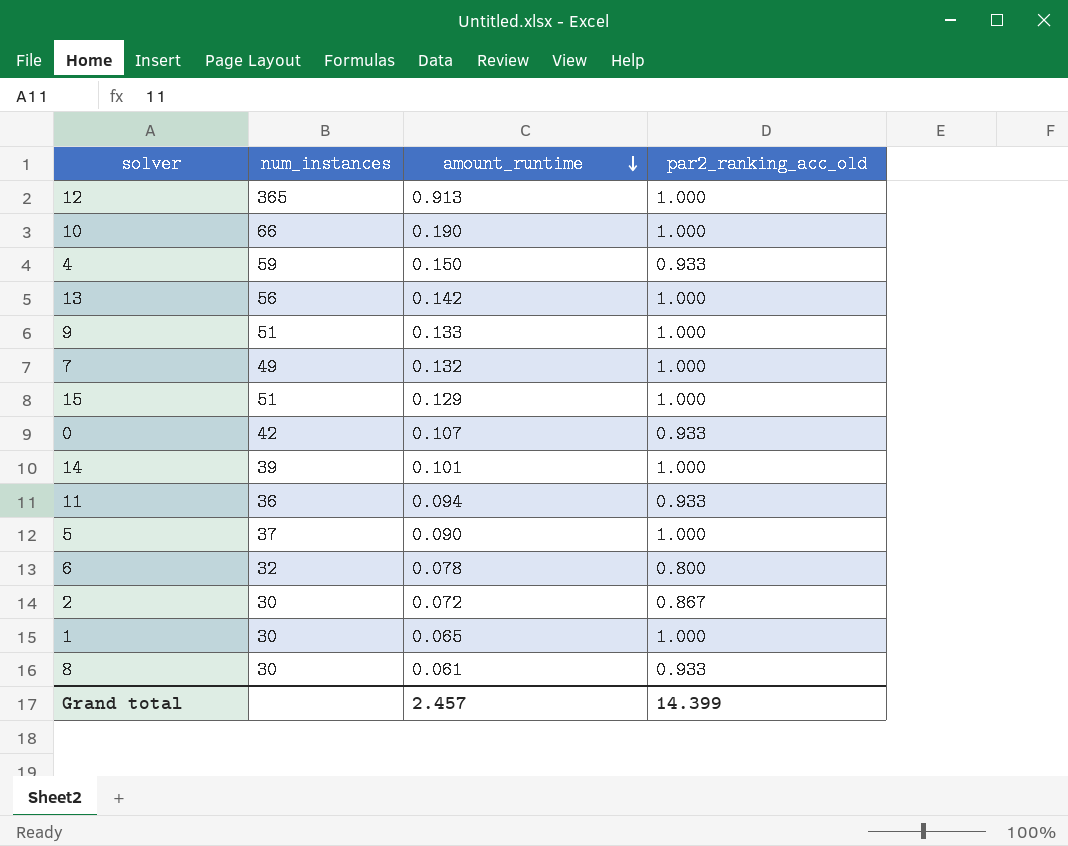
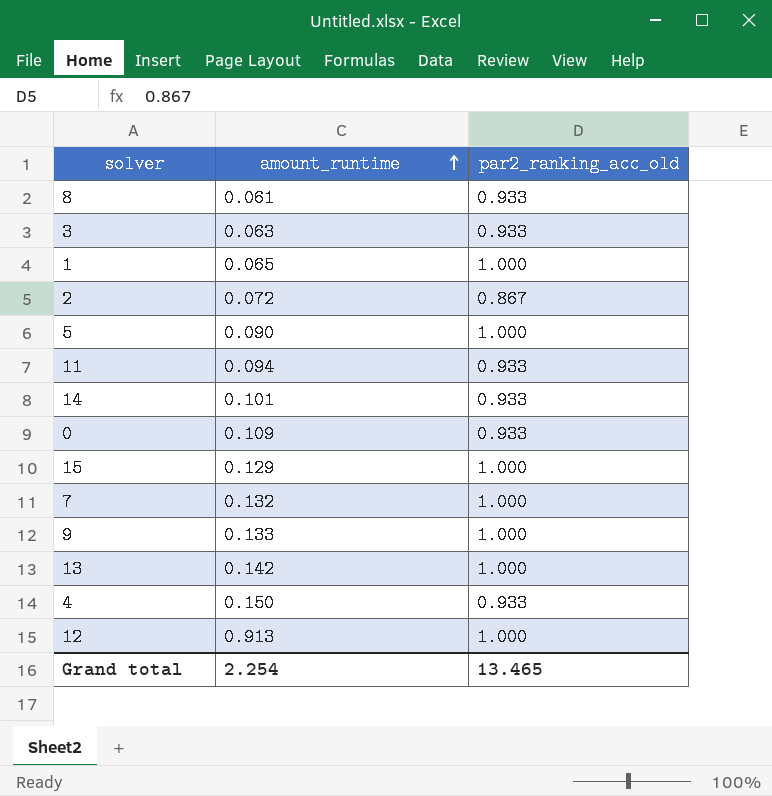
row order: amount_runtime descending -> amount_runtime ascending
column num_instances | position: 2 -> none
row 10: 66 | 0.190 | 1.000 -> none
row 6: 32 | 0.078 | 0.800 -> none
row 3: none -> 0.063 | 0.933
14 | par2_ranking_acc_old: 1.000 -> 0.933
0 | amount_runtime: 0.107 -> 0.109
Grand total | amount_runtime: 2.457 -> 2.254
Grand total | par2_ranking_acc_old: 14.399 -> 13.465

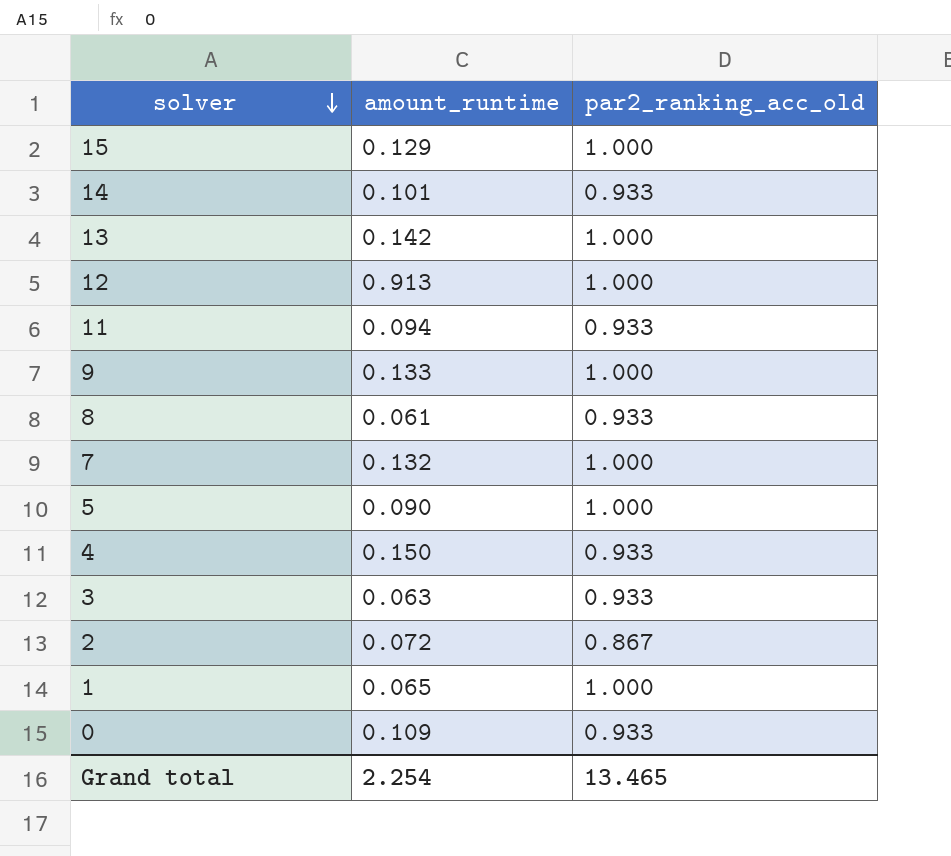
row order: amount_runtime ascending -> solver descending

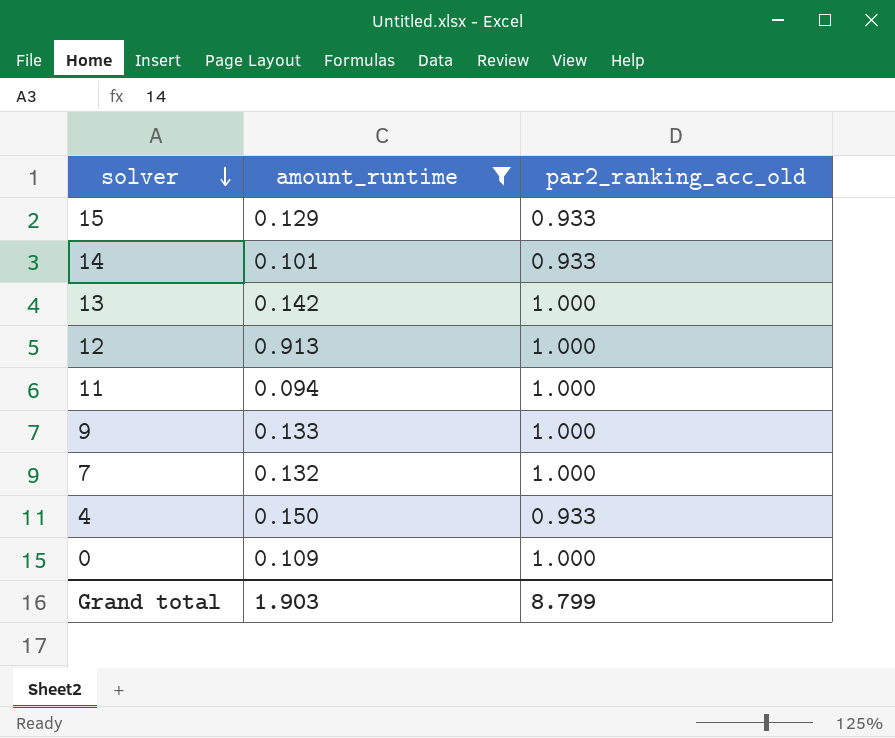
filter: none -> amount_runtime >= 0.094
15 | par2_ranking_acc_old: 1.000 -> 0.933
11 | par2_ranking_acc_old: 0.933 -> 1.000
0 | par2_ranking_acc_old: 0.933 -> 1.000
Grand total | amount_runtime: 2.254 -> 1.903
Grand total | par2_ranking_acc_old: 13.465 -> 8.799

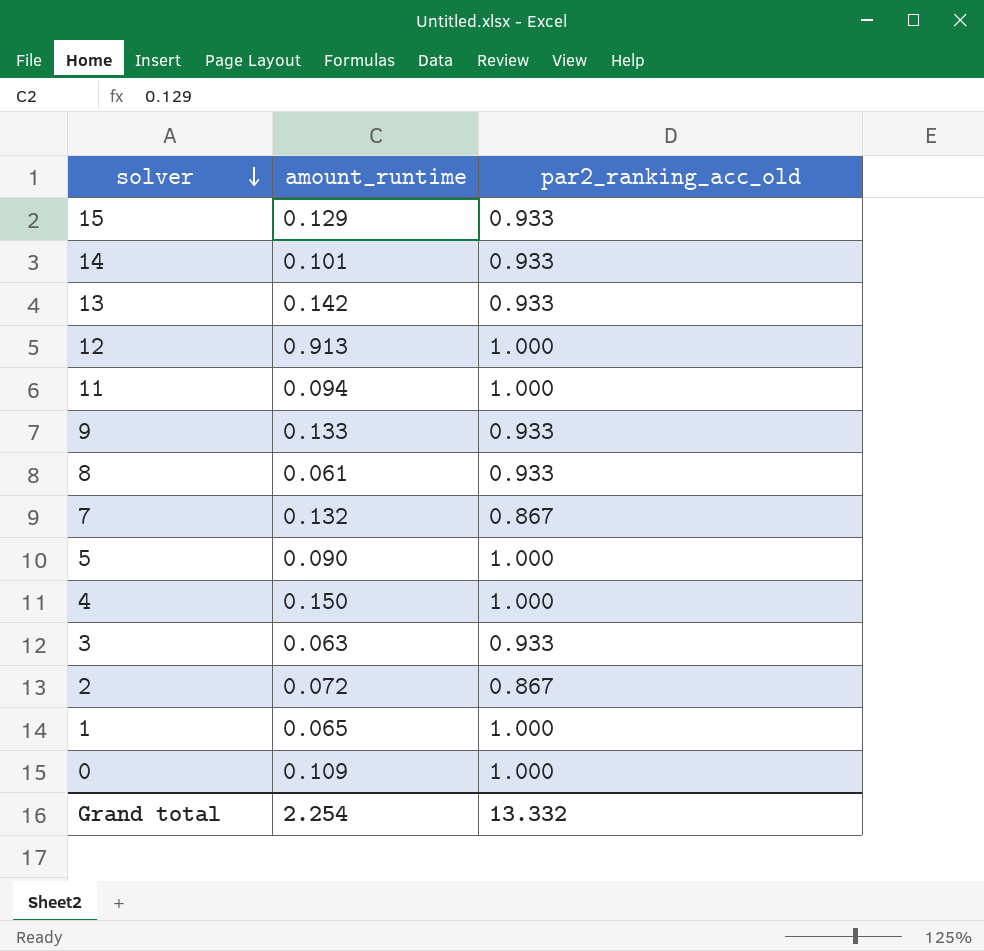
filter: amount_runtime >= 0.094 -> none
13 | par2_ranking_acc_old: 1.000 -> 0.933
9 | par2_ranking_acc_old: 1.000 -> 0.933
7 | par2_ranking_acc_old: 1.000 -> 0.867
4 | par2_ranking_acc_old: 0.933 -> 1.000
Grand total | amount_runtime: 1.903 -> 2.254
Grand total | par2_ranking_acc_old: 8.799 -> 13.332

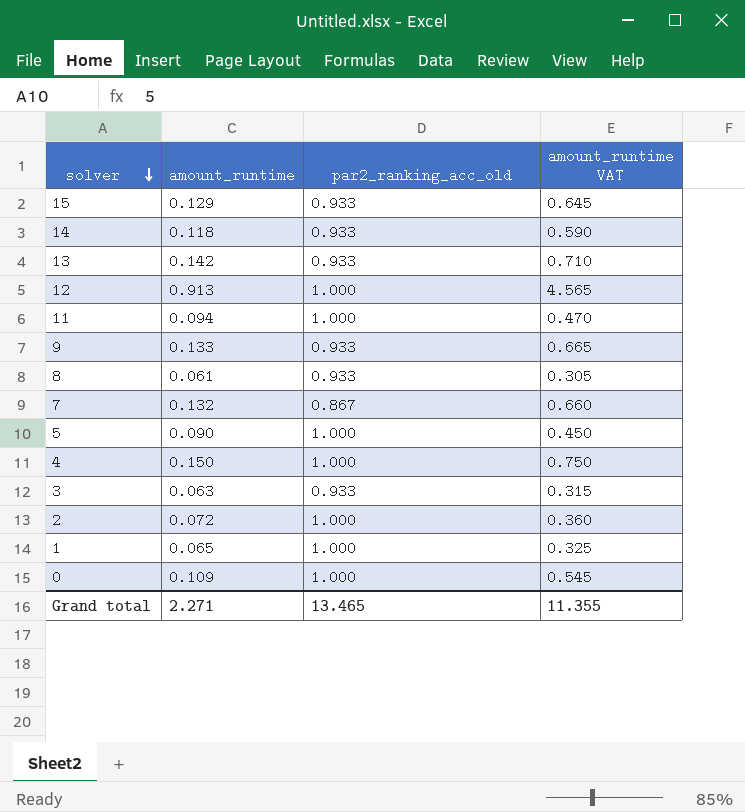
column amount_runtime VAT | formula: none -> [amount_runtime] * 5
14 | amount_runtime: 0.101 -> 0.118
2 | par2_ranking_acc_old: 0.867 -> 1.000
Grand total | amount_runtime: 2.254 -> 2.271
Grand total | par2_ranking_acc_old: 13.332 -> 13.465

